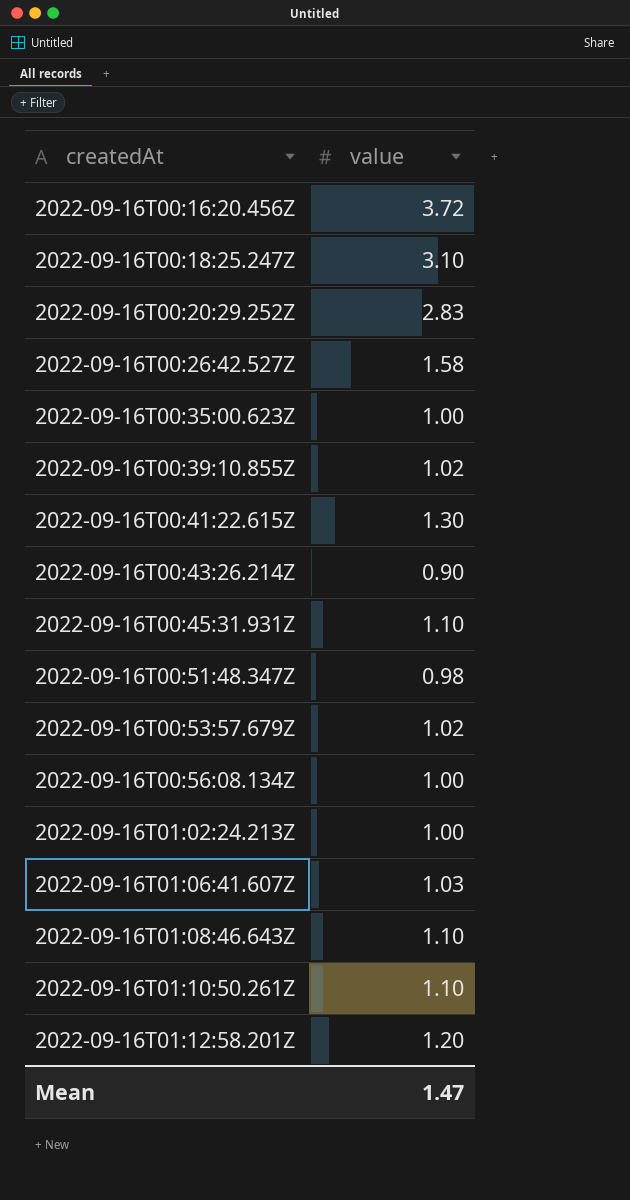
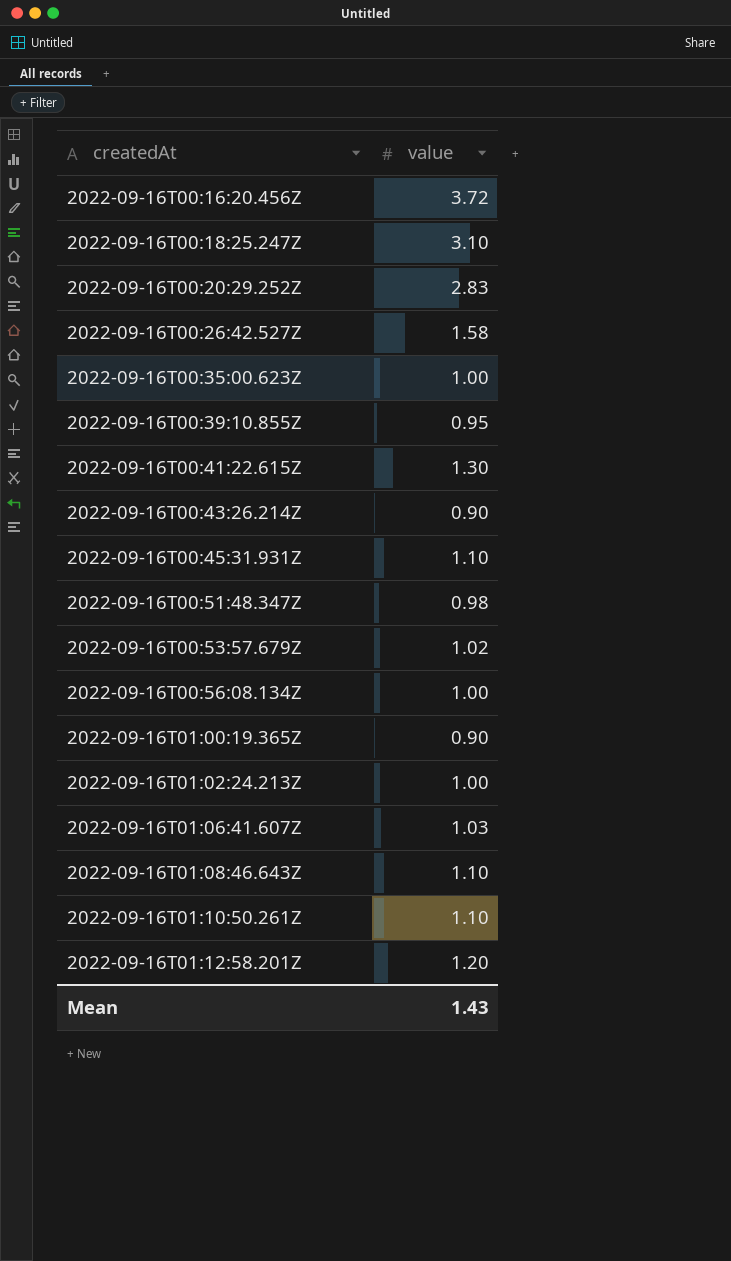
2022-09-16T00:39:10.855Z | value: 1.02 -> 0.95
row 2022-09-16T01:00:19.365Z: none -> 0.90
Mean | value: 1.47 -> 1.43

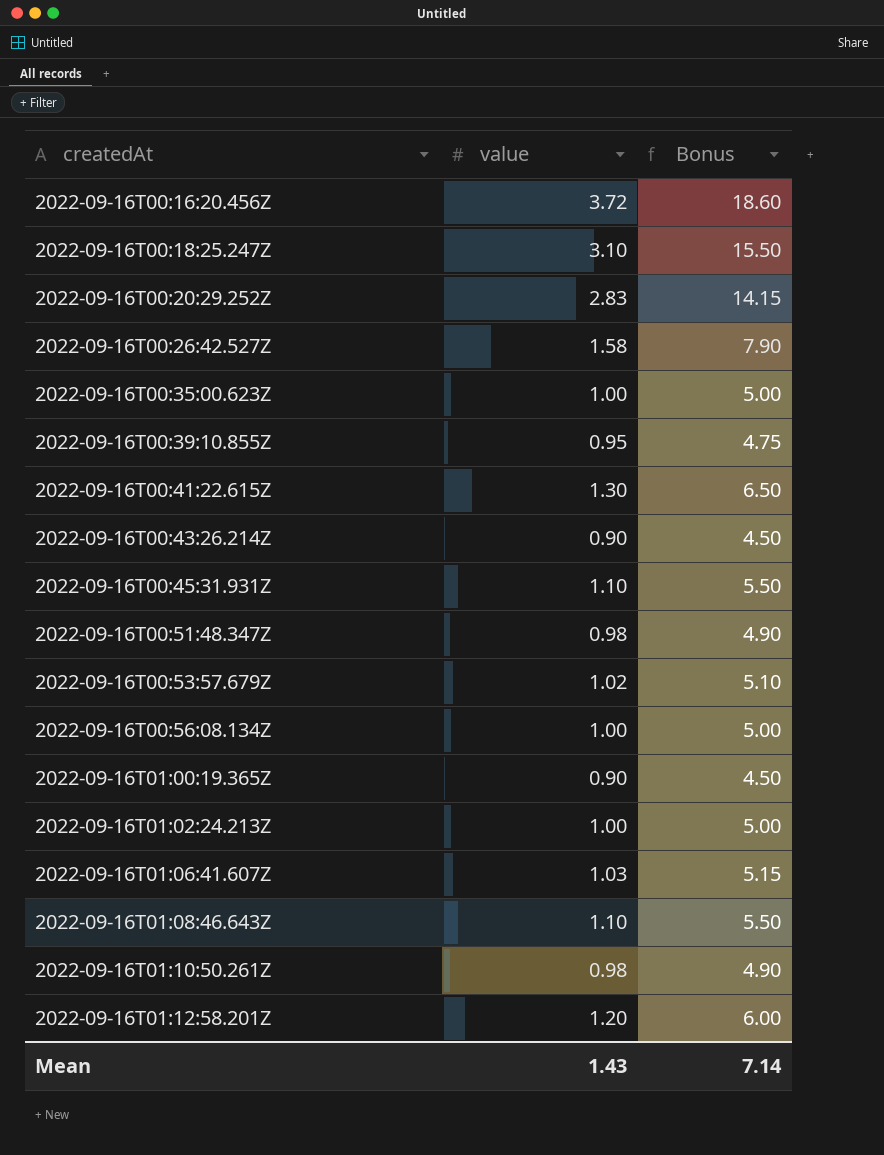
column Bonus | formula: none -> [value] * 5
2022-09-16T01:10:50.261Z | value: 1.10 -> 0.98

